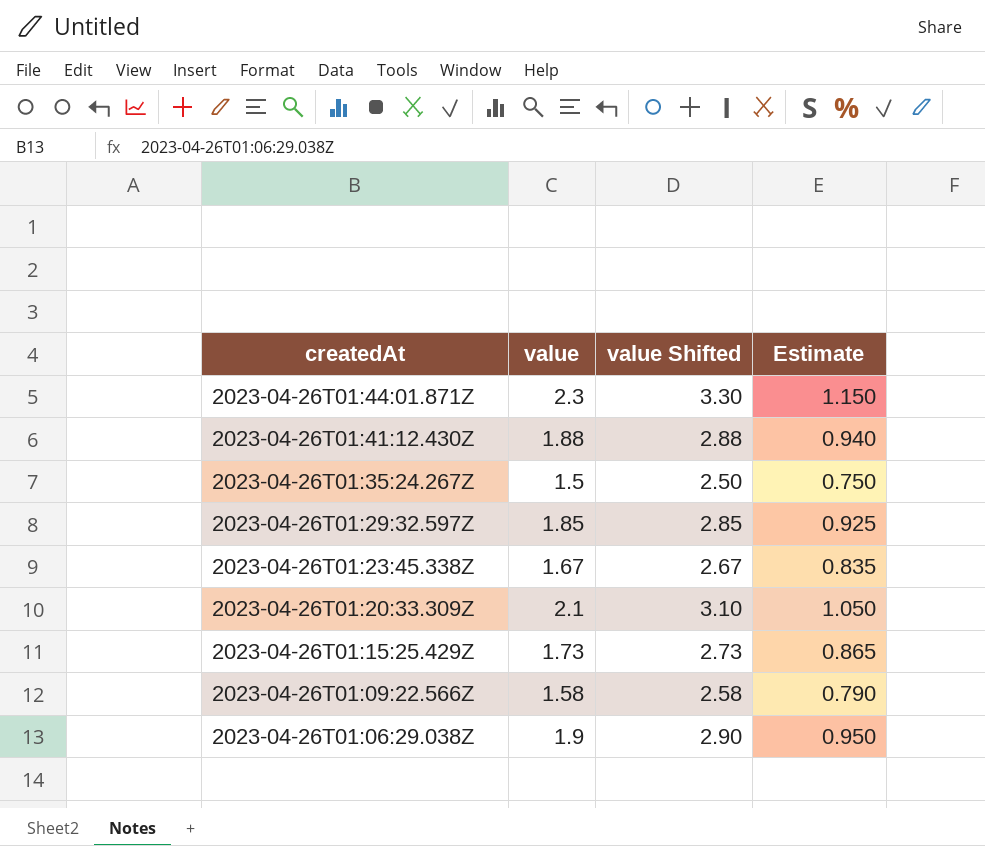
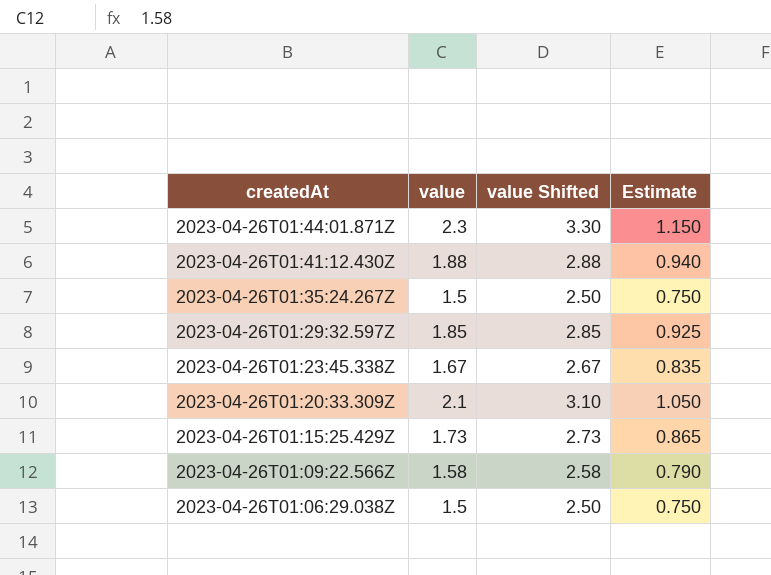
2023-04-26T01:06:29.038Z | value: 1.9 -> 1.5
2023-04-26T01:06:29.038Z | value Shifted: 2.90 -> 2.50
2023-04-26T01:06:29.038Z | Estimate: 0.950 -> 0.750

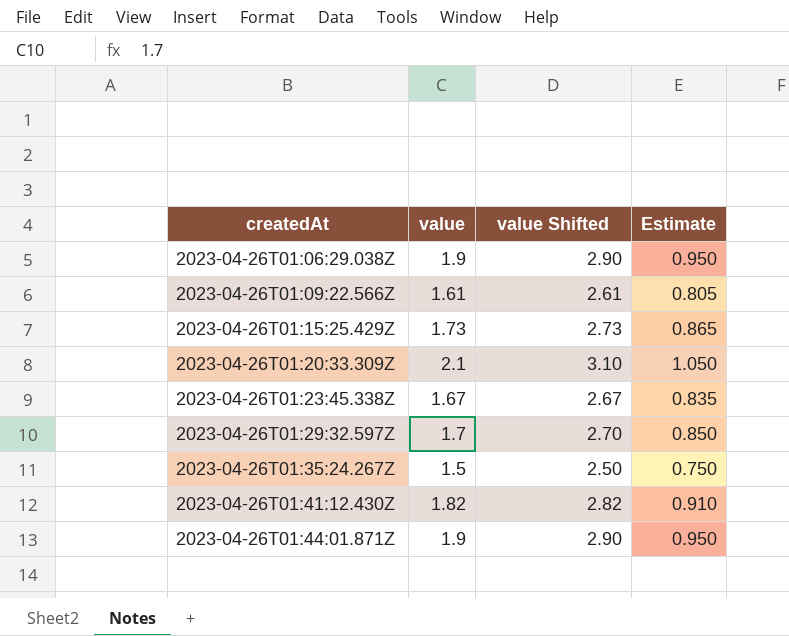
row order: createdAt descending -> createdAt ascending
2023-04-26T01:06:29.038Z | value: 1.5 -> 1.9
2023-04-26T01:06:29.038Z | value Shifted: 2.50 -> 2.90
2023-04-26T01:06:29.038Z | Estimate: 0.750 -> 0.950
2023-04-26T01:09:22.566Z | value: 1.58 -> 1.61
2023-04-26T01:09:22.566Z | value Shifted: 2.58 -> 2.61
2023-04-26T01:09:22.566Z | Estimate: 0.790 -> 0.805
2023-04-26T01:29:32.597Z | value: 1.85 -> 1.7
2023-04-26T01:29:32.597Z | value Shifted: 2.85 -> 2.70
2023-04-26T01:29:32.597Z | Estimate: 0.925 -> 0.850
2023-04-26T01:41:12.430Z | value: 1.88 -> 1.82
2023-04-26T01:41:12.430Z | value Shifted: 2.88 -> 2.82
2023-04-26T01:41:12.430Z | Estimate: 0.940 -> 0.910
2023-04-26T01:44:01.871Z | value: 2.3 -> 1.9
2023-04-26T01:44:01.871Z | value Shifted: 3.30 -> 2.90
2023-04-26T01:44:01.871Z | Estimate: 1.150 -> 0.950

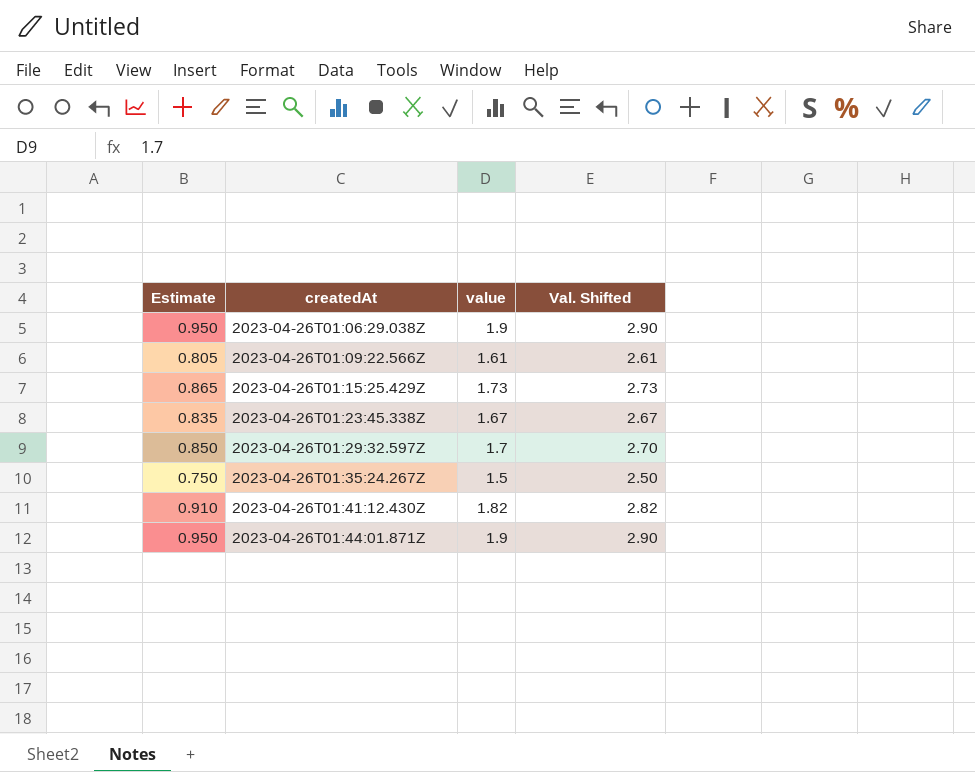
column Estimate | position: 4 -> 1
column name: value Shifted -> Val. Shifted
row 2023-04-26T01:20:33.309Z: 2.1 | 3.10 | 1.050 -> none

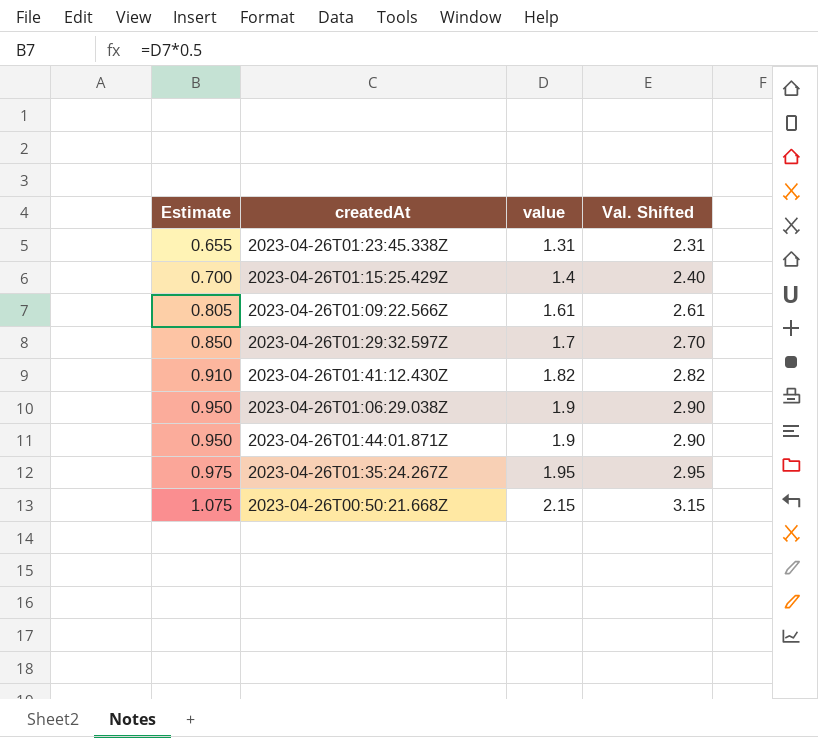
row order: createdAt ascending -> Estimate ascending
2023-04-26T01:23:45.338Z | Estimate: 0.835 -> 0.655
2023-04-26T01:23:45.338Z | value: 1.67 -> 1.31
2023-04-26T01:23:45.338Z | Val. Shifted: 2.67 -> 2.31
2023-04-26T01:15:25.429Z | Estimate: 0.865 -> 0.700
2023-04-26T01:15:25.429Z | value: 1.73 -> 1.4
2023-04-26T01:15:25.429Z | Val. Shifted: 2.73 -> 2.40
2023-04-26T01:35:24.267Z | Estimate: 0.750 -> 0.975
2023-04-26T01:35:24.267Z | value: 1.5 -> 1.95
2023-04-26T01:35:24.267Z | Val. Shifted: 2.50 -> 2.95
row 2023-04-26T00:50:21.668Z: none -> 1.075 | 2.15 | 3.15

